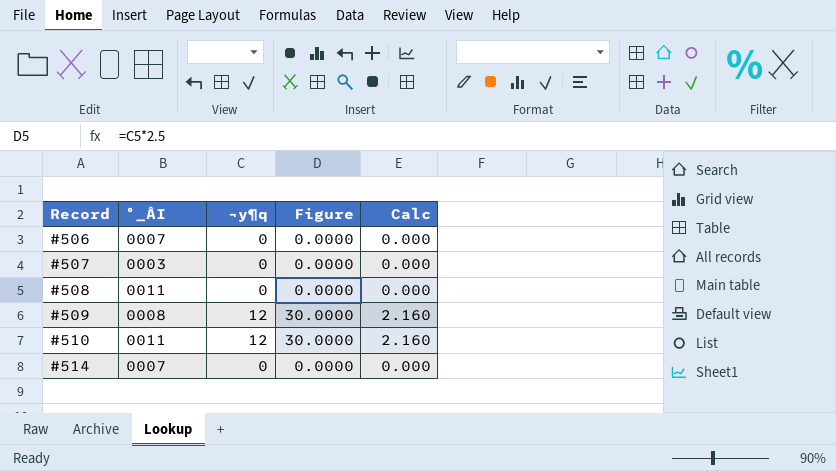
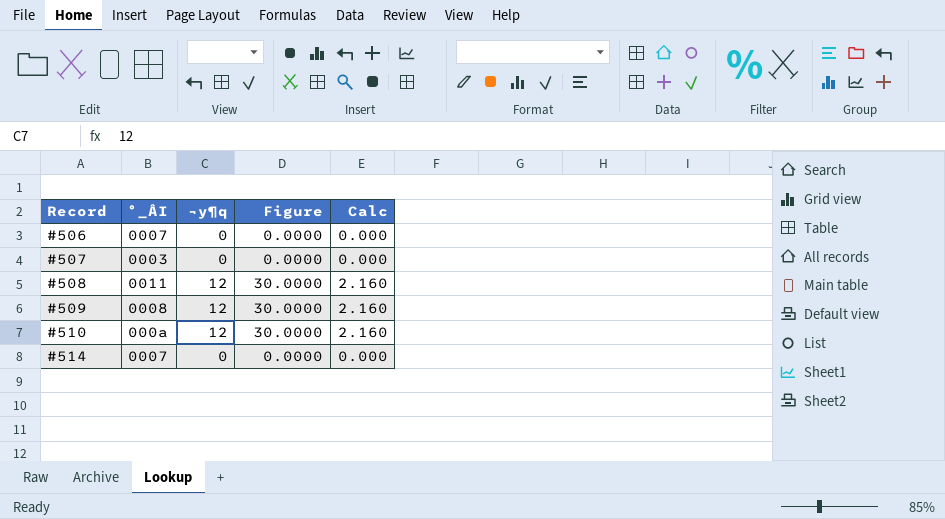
#508 | ¬y¶q: 0 -> 12
#508 | Figure: 0.0000 -> 30.0000
#508 | Calc: 0.000 -> 2.160
#510 | °_ÂI: 0011 -> 000a

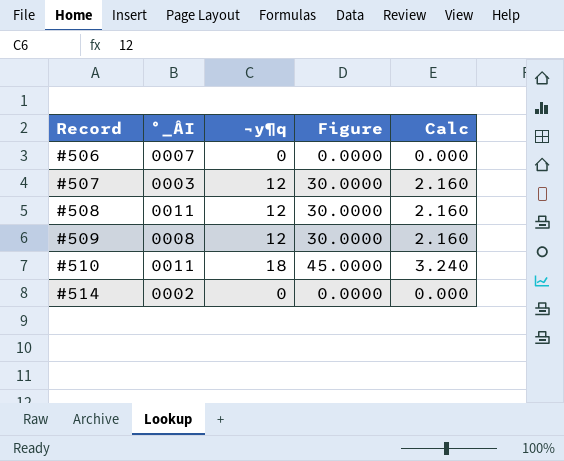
#507 | ¬y¶q: 0 -> 12
#507 | Figure: 0.0000 -> 30.0000
#507 | Calc: 0.000 -> 2.160
#510 | °_ÂI: 000a -> 0011
#510 | ¬y¶q: 12 -> 18
#510 | Figure: 30.0000 -> 45.0000
#510 | Calc: 2.160 -> 3.240
#514 | °_ÂI: 0007 -> 0002

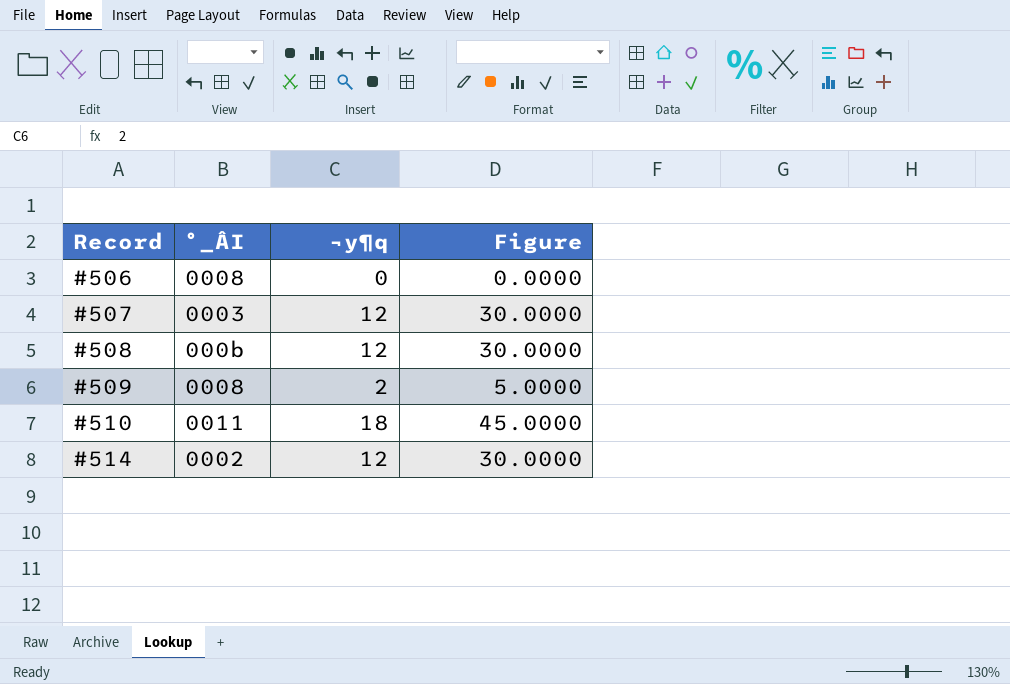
column Calc | formula: [¬y¶q] * 0.18 -> none
#506 | °_ÂI: 0007 -> 0008
#508 | °_ÂI: 0011 -> 000b
#509 | ¬y¶q: 12 -> 2
#509 | Figure: 30.0000 -> 5.0000
#514 | ¬y¶q: 0 -> 12
#514 | Figure: 0.0000 -> 30.0000

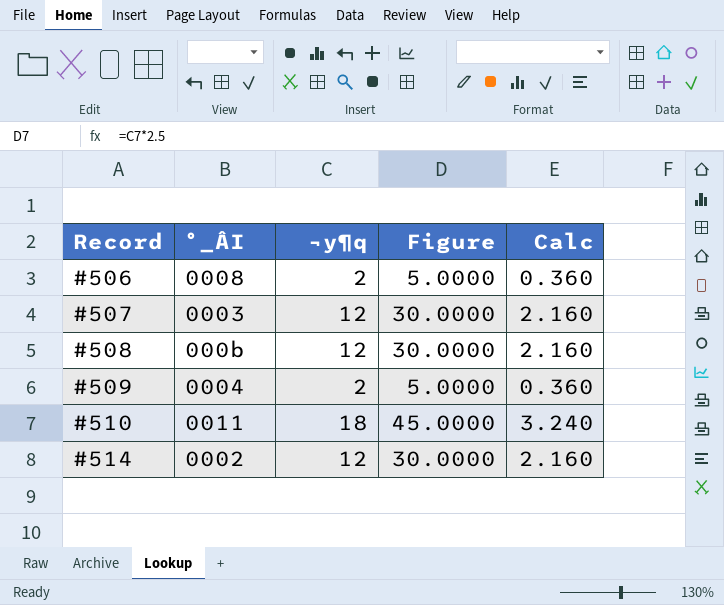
column Calc | formula: none -> [¬y¶q] * 0.18
#506 | ¬y¶q: 0 -> 2
#506 | Figure: 0.0000 -> 5.0000
#509 | °_ÂI: 0008 -> 0004

